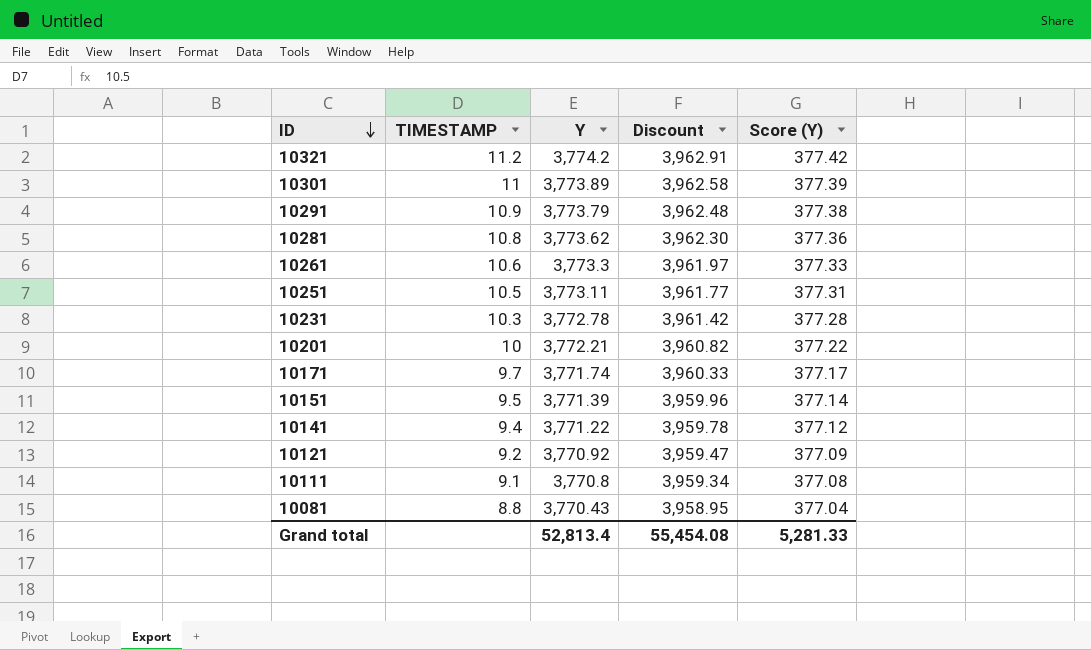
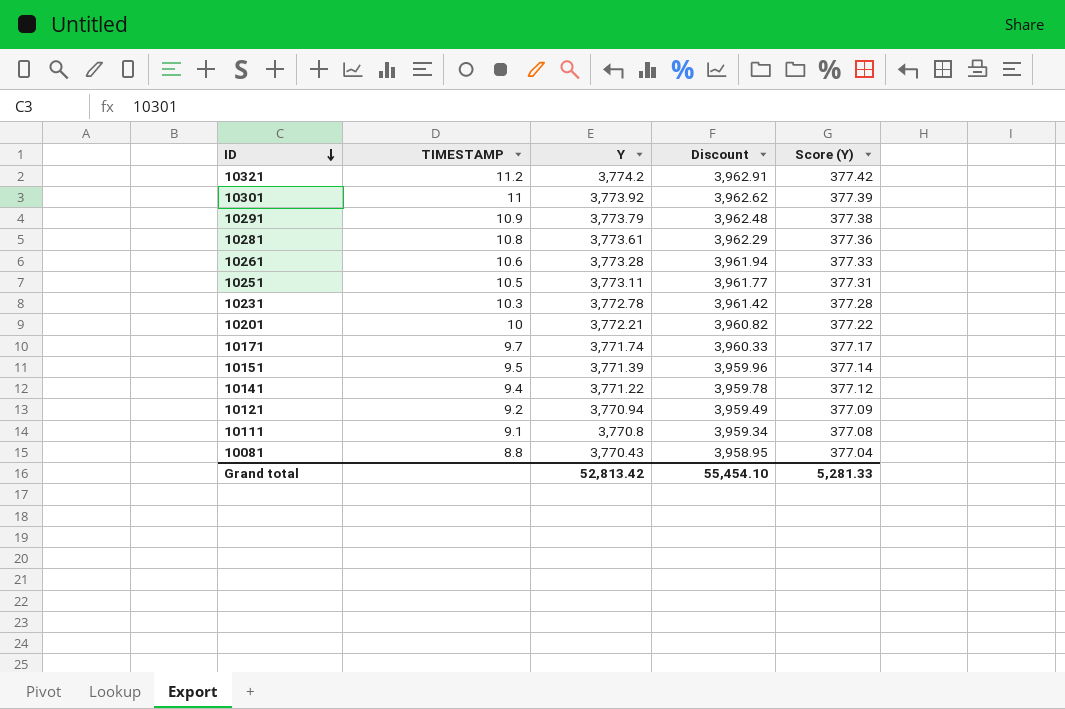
10301 | Y: 3,773.89 -> 3,773.92
10301 | Discount: 3,962.58 -> 3,962.62
10281 | Y: 3,773.62 -> 3,773.61
10281 | Discount: 3,962.30 -> 3,962.29
10261 | Y: 3,773.3 -> 3,773.28
10261 | Discount: 3,961.97 -> 3,961.94
10121 | Y: 3,770.92 -> 3,770.94
10121 | Discount: 3,959.47 -> 3,959.49
Grand total | Y: 52,813.4 -> 52,813.42
Grand total | Discount: 55,454.08 -> 55,454.10

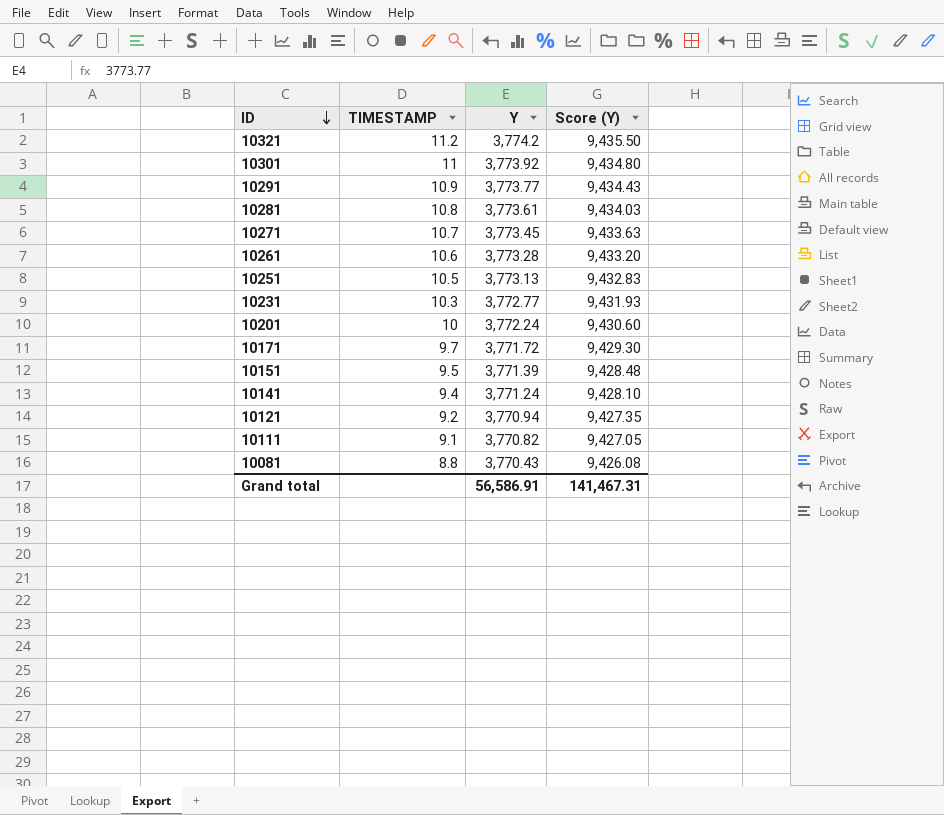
column Discount | formula: [Y] * 1.05 -> none
column Score (Y) | formula: [Y] * 0.1 -> [Y] * 2.5
10291 | Y: 3,773.79 -> 3,773.77
row 10271: none -> 10.7 | 3,773.45 | 9,433.63
10251 | Y: 3,773.11 -> 3,773.13
10231 | Y: 3,772.78 -> 3,772.77
10201 | Y: 3,772.21 -> 3,772.24
10171 | Y: 3,771.74 -> 3,771.72
10141 | Y: 3,771.22 -> 3,771.24
10111 | Y: 3,770.8 -> 3,770.82
Grand total | Y: 52,813.42 -> 56,586.91
Grand total | Score (Y): 5,281.33 -> 141,467.31

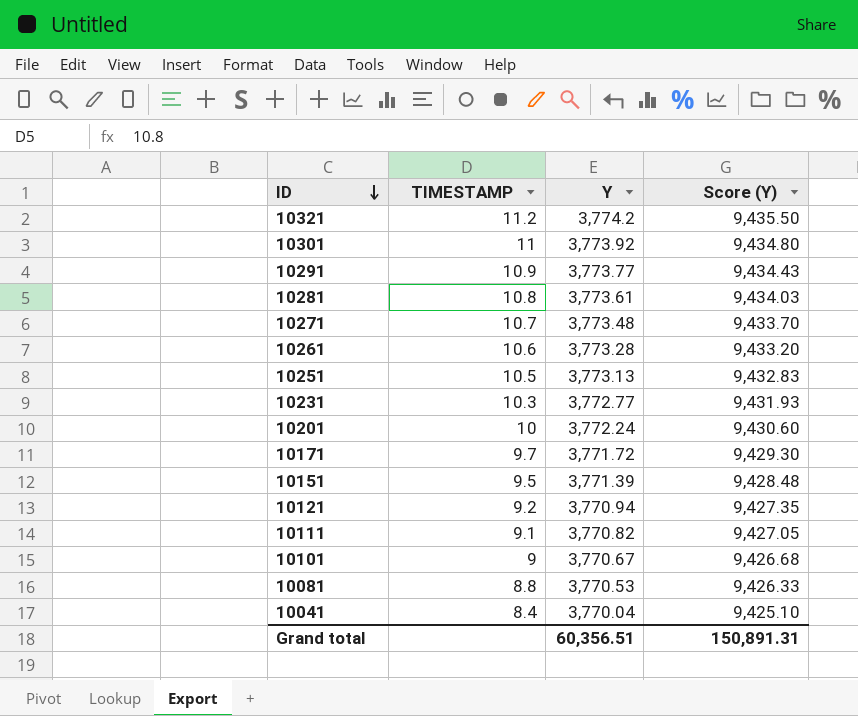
row 10141: 9.4 | 3,771.24 | 9,428.10 -> none
10271 | Y: 3,773.45 -> 3,773.48
10271 | Score (Y): 9,433.63 -> 9,433.70
row 10101: none -> 9 | 3,770.67 | 9,426.68
10081 | Y: 3,770.43 -> 3,770.53
10081 | Score (Y): 9,426.08 -> 9,426.33
row 10041: none -> 8.4 | 3,770.04 | 9,425.10
Grand total | Y: 56,586.91 -> 60,356.51
Grand total | Score (Y): 141,467.31 -> 150,891.31

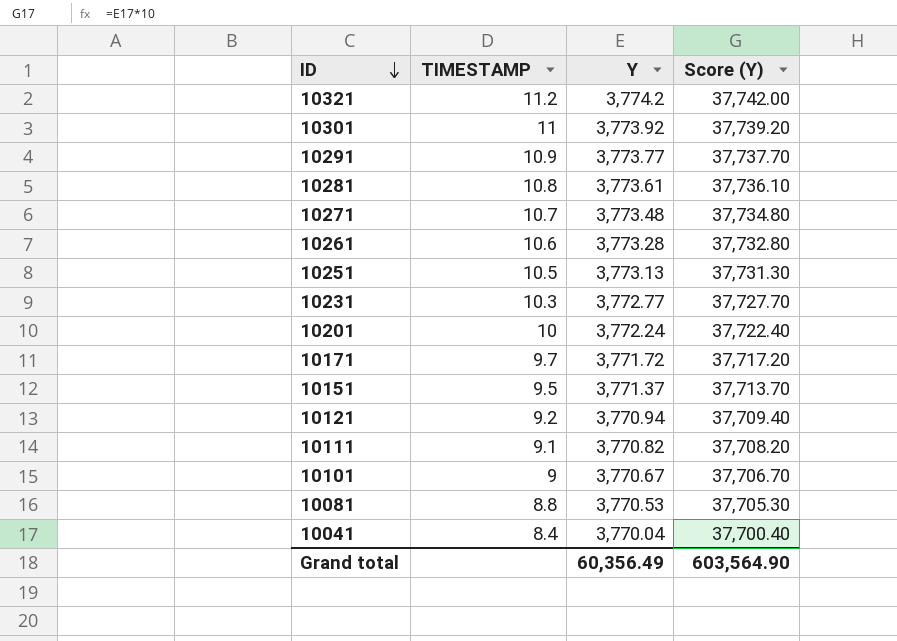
column Score (Y) | formula: [Y] * 2.5 -> [Y] * 10
10151 | Y: 3,771.39 -> 3,771.37
Grand total | Y: 60,356.51 -> 60,356.49
Grand total | Score (Y): 150,891.31 -> 603,564.90

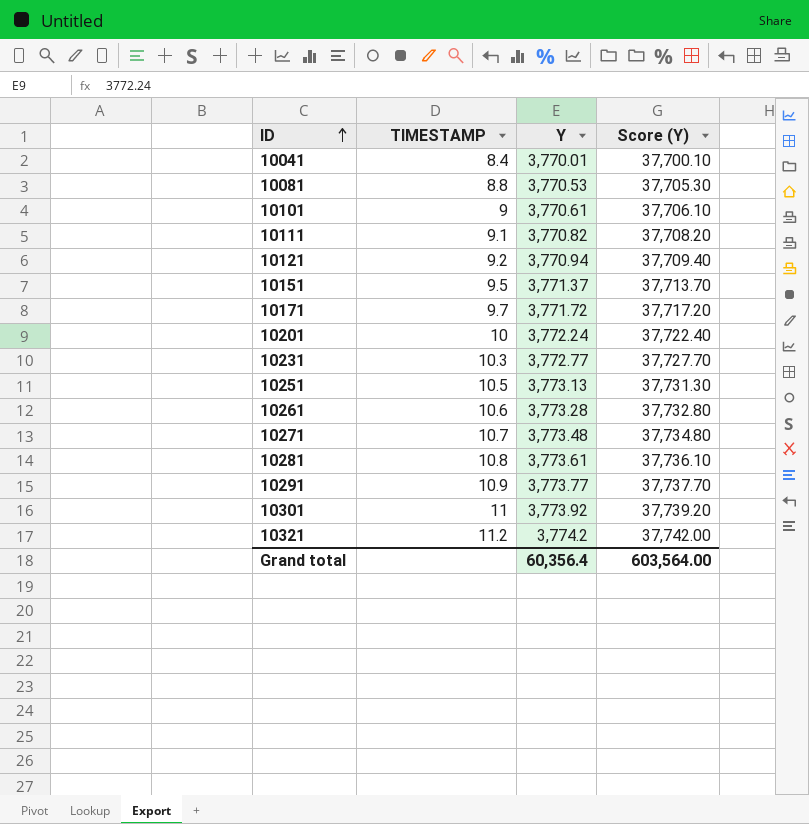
row order: ID descending -> ID ascending
10041 | Y: 3,770.04 -> 3,770.01
10041 | Score (Y): 37,700.40 -> 37,700.10
10101 | Y: 3,770.67 -> 3,770.61
10101 | Score (Y): 37,706.70 -> 37,706.10
Grand total | Y: 60,356.49 -> 60,356.4
Grand total | Score (Y): 603,564.90 -> 603,564.00

